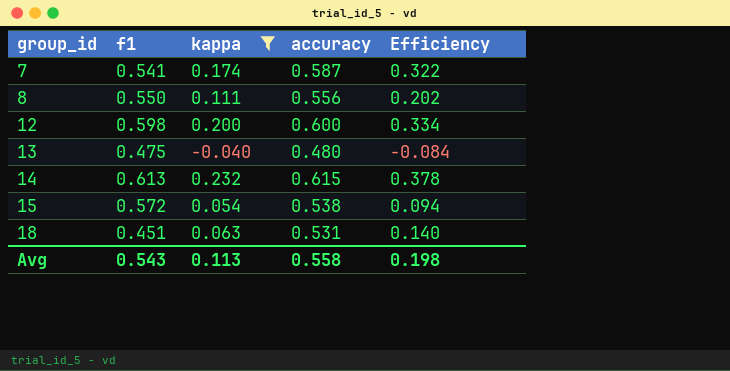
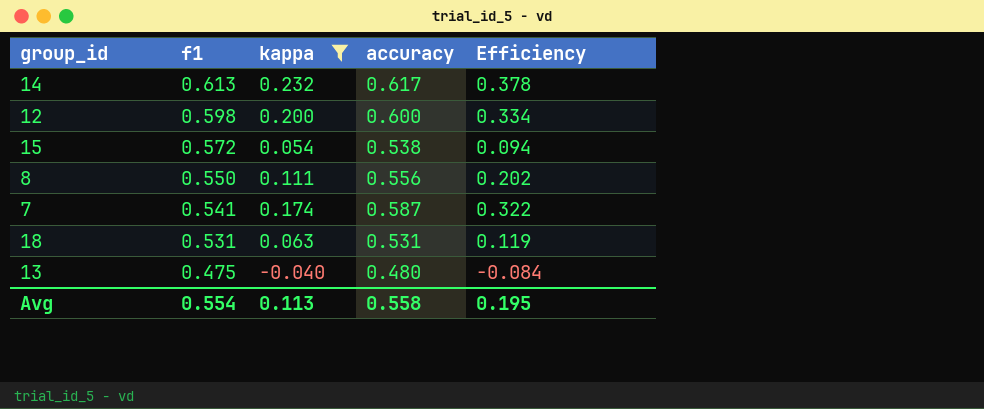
row order: group_id ascending -> f1 descending
14 | accuracy: 0.615 -> 0.617
18 | f1: 0.451 -> 0.531
18 | Efficiency: 0.140 -> 0.119
Avg | f1: 0.543 -> 0.554
Avg | Efficiency: 0.198 -> 0.195

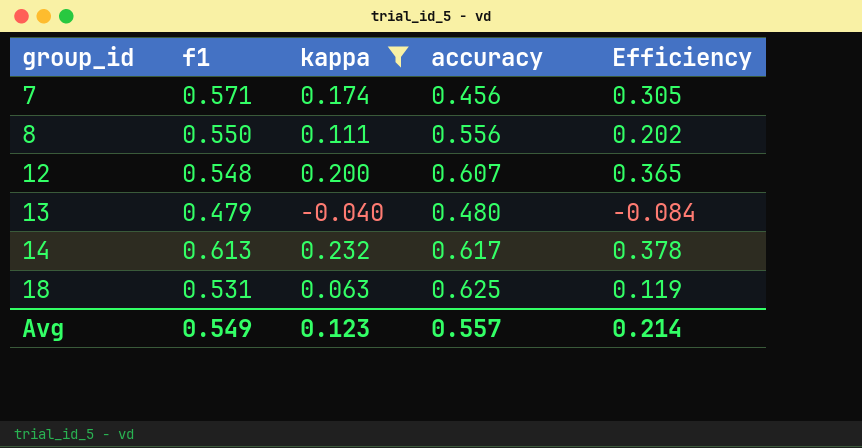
row order: f1 descending -> group_id ascending
row 15: 0.572 | 0.054 | 0.538 | 0.094 -> none
7 | f1: 0.541 -> 0.571
7 | accuracy: 0.587 -> 0.456
7 | Efficiency: 0.322 -> 0.305
12 | f1: 0.598 -> 0.548
12 | accuracy: 0.600 -> 0.607
12 | Efficiency: 0.334 -> 0.365
13 | f1: 0.475 -> 0.479
18 | accuracy: 0.531 -> 0.625
Avg | f1: 0.554 -> 0.549
Avg | kappa: 0.113 -> 0.123
Avg | accuracy: 0.558 -> 0.557
Avg | Efficiency: 0.195 -> 0.214

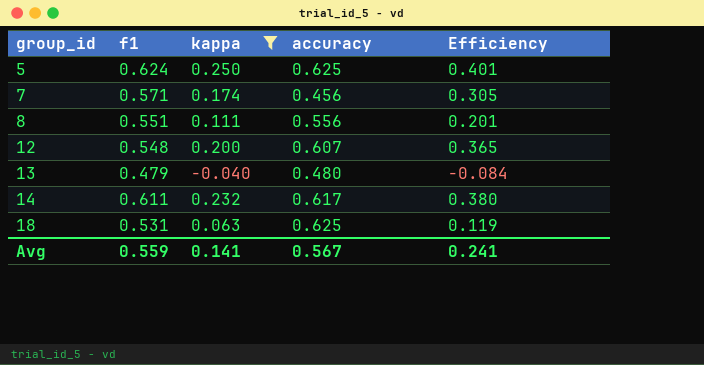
row 5: none -> 0.624 | 0.250 | 0.625 | 0.401
8 | f1: 0.550 -> 0.551
8 | Efficiency: 0.202 -> 0.201
14 | f1: 0.613 -> 0.611
14 | Efficiency: 0.378 -> 0.380
Avg | f1: 0.549 -> 0.559
Avg | kappa: 0.123 -> 0.141
Avg | accuracy: 0.557 -> 0.567
Avg | Efficiency: 0.214 -> 0.241

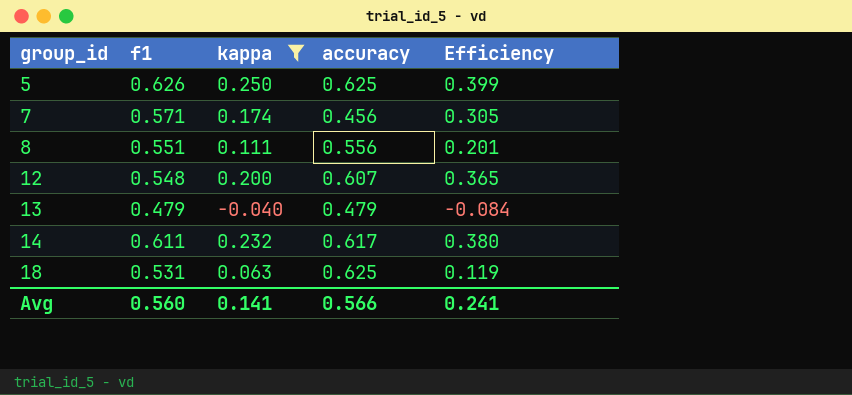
5 | f1: 0.624 -> 0.626
5 | Efficiency: 0.401 -> 0.399
13 | accuracy: 0.480 -> 0.479
Avg | f1: 0.559 -> 0.560
Avg | accuracy: 0.567 -> 0.566

